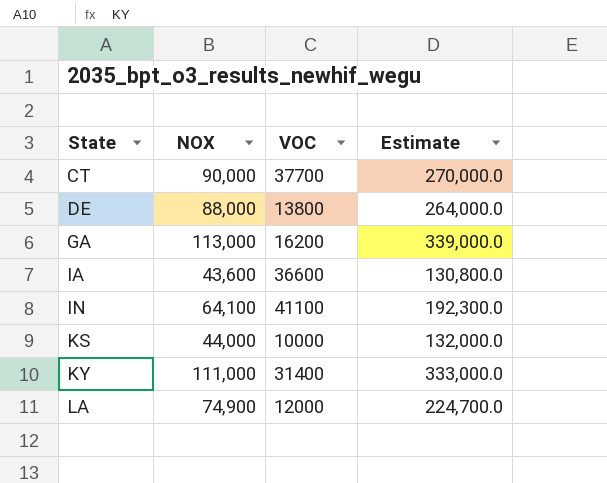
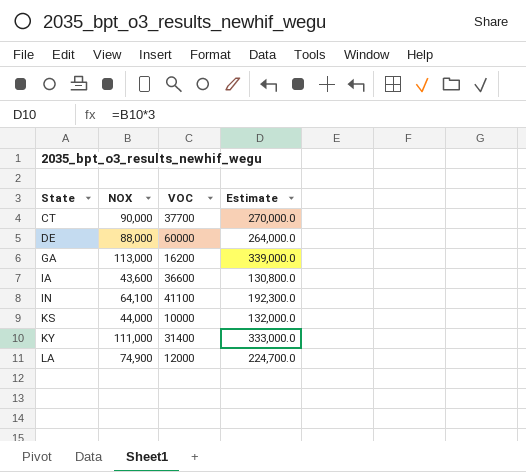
DE | VOC: 13800 -> 60000

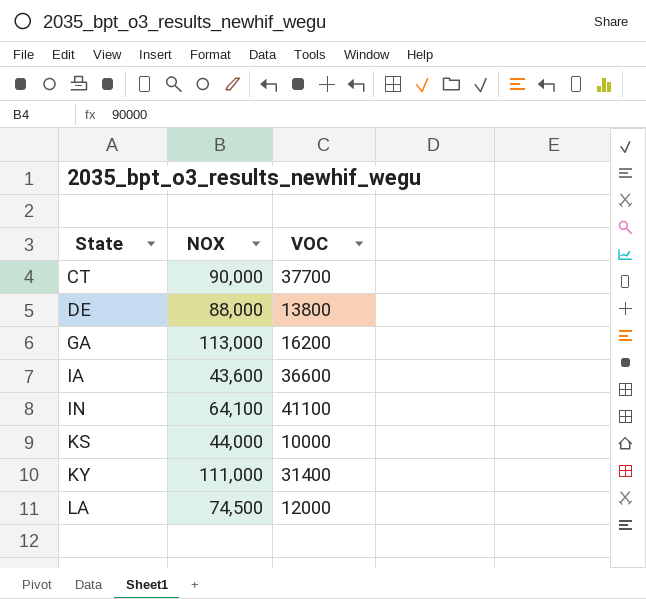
column Estimate | formula: [NOX] * 3 -> none
DE | VOC: 60000 -> 13800
LA | NOX: 74,900 -> 74,500

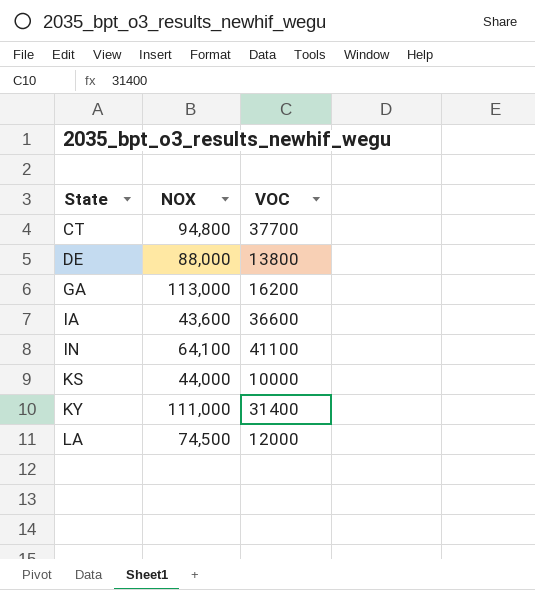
CT | NOX: 90,000 -> 94,800

